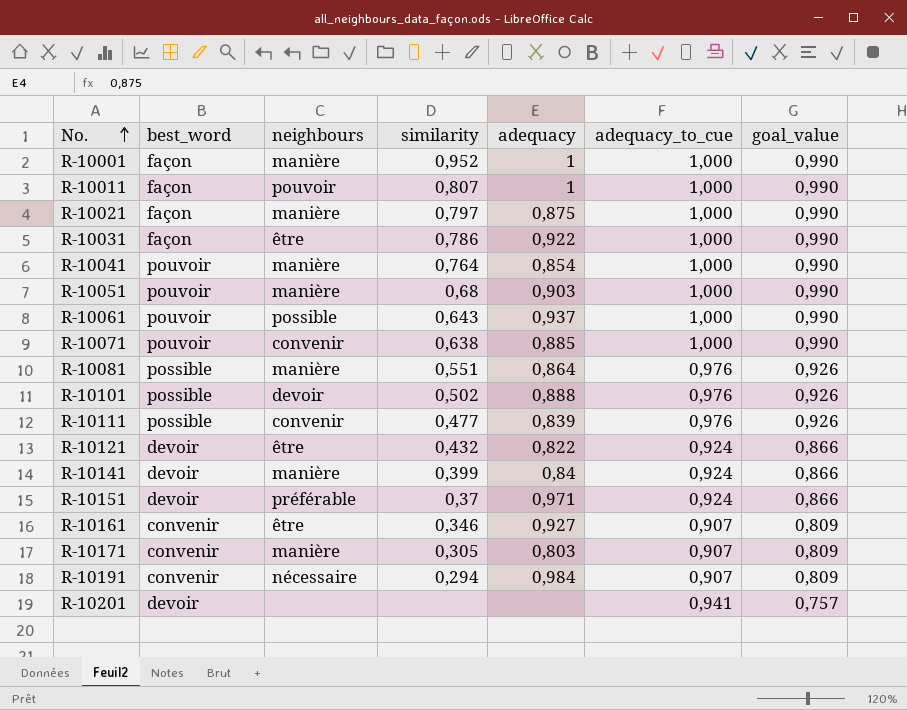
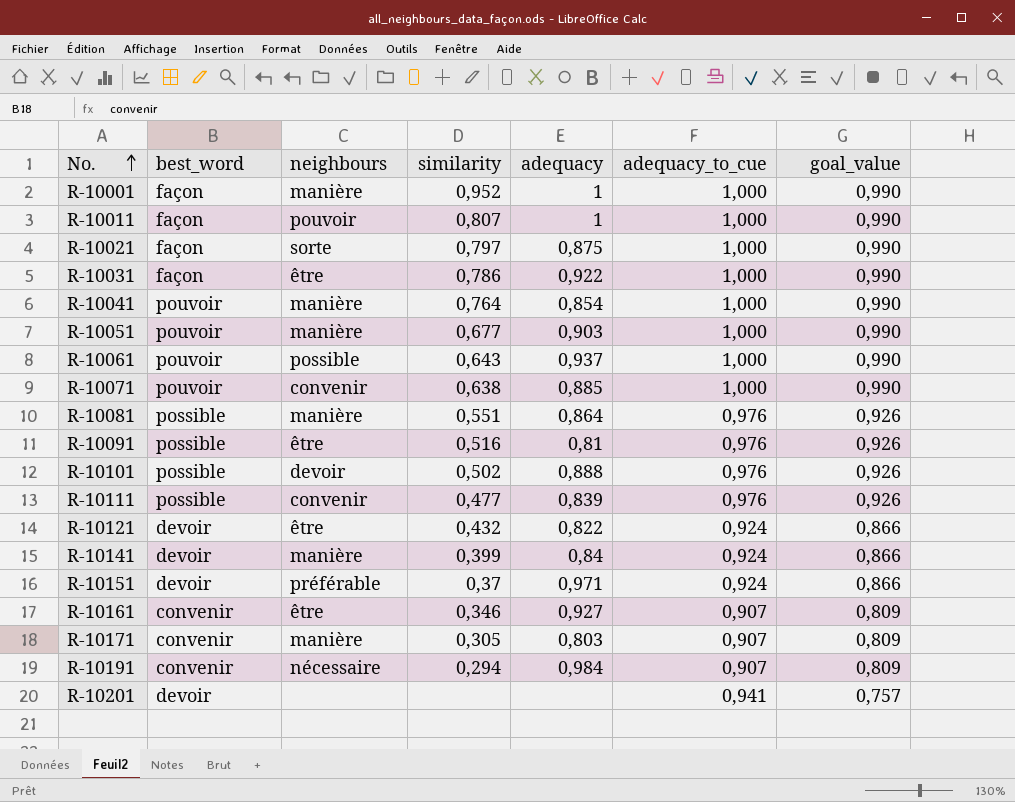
R-10021 | neighbours: manière -> sorte
R-10051 | similarity: 0,68 -> 0,677
row R-10091: none -> possible | être | 0,516 | 0,81 | 0,976 | 0,926

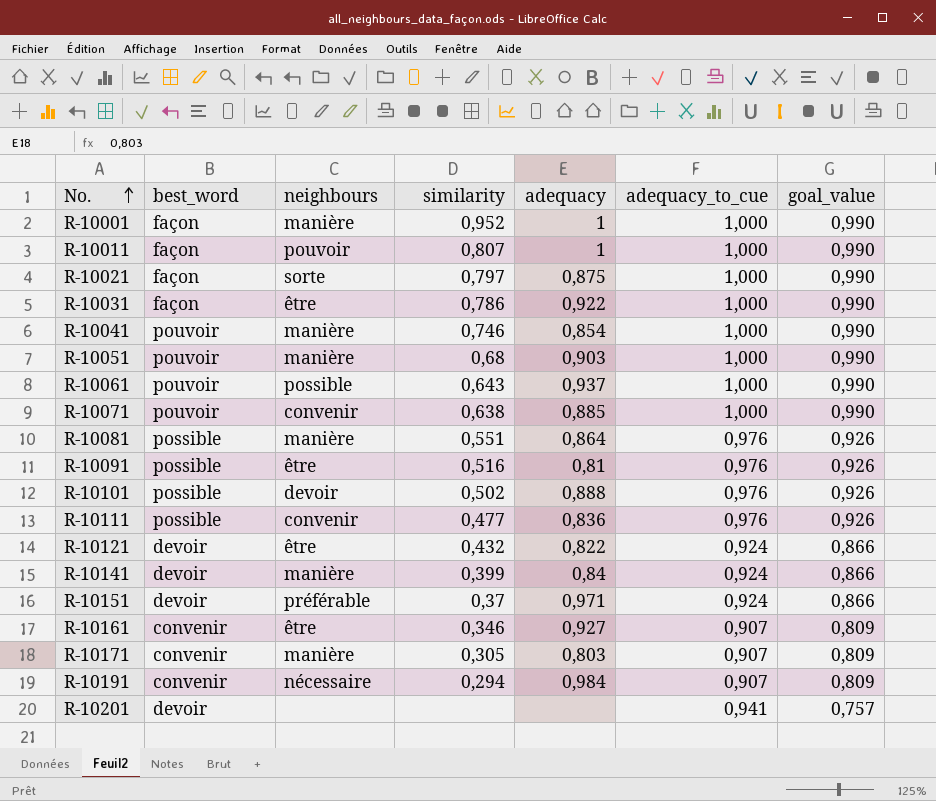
R-10041 | similarity: 0,764 -> 0,746
R-10051 | similarity: 0,677 -> 0,68
R-10111 | adequacy: 0,839 -> 0,836

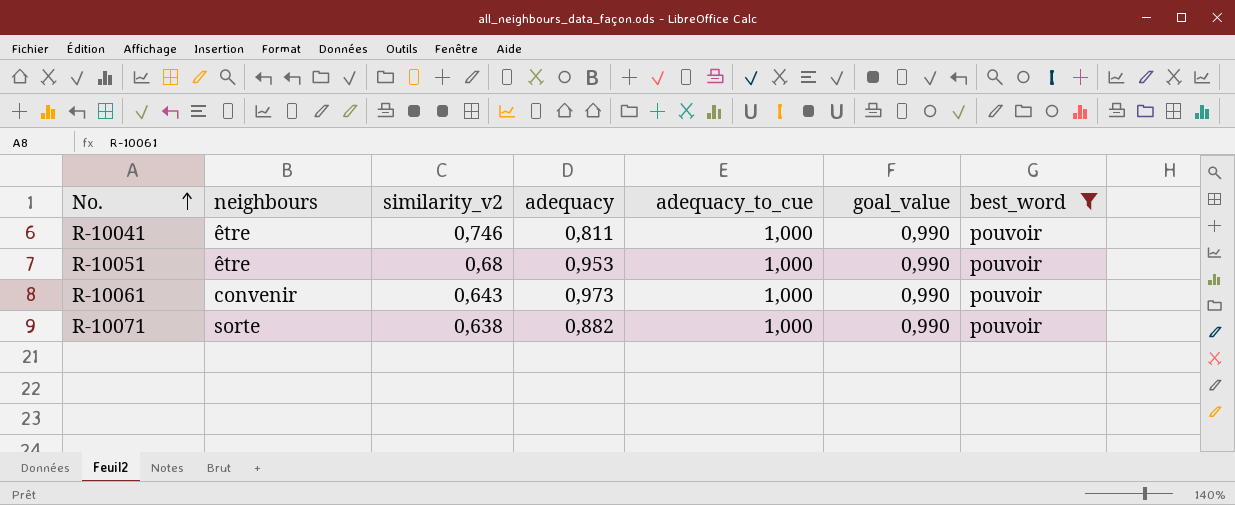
filter: none -> best_word = pouvoir
column name: similarity -> similarity_v2
column best_word | position: 2 -> 7
R-10041 | neighbours: manière -> être
R-10041 | adequacy: 0,854 -> 0,811
R-10051 | neighbours: manière -> être
R-10051 | adequacy: 0,903 -> 0,953
R-10061 | neighbours: possible -> convenir
R-10061 | adequacy: 0,937 -> 0,973
R-10071 | neighbours: convenir -> sorte
R-10071 | adequacy: 0,885 -> 0,882

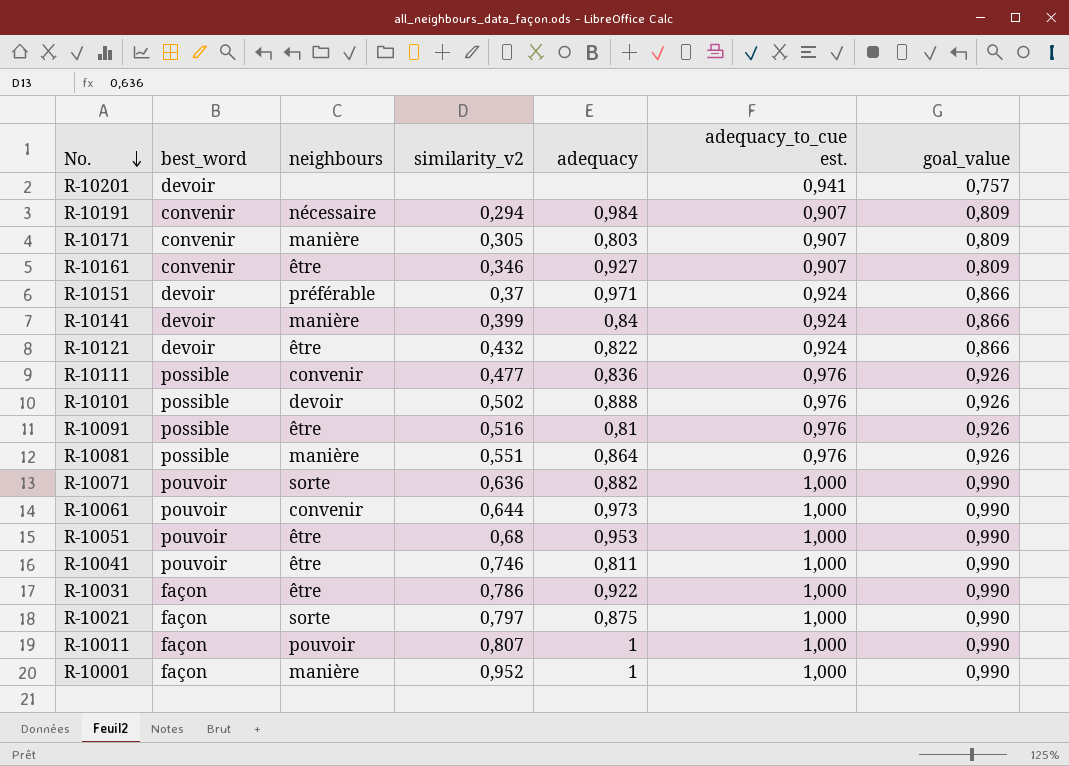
filter: best_word = pouvoir -> none
row order: No. ascending -> No. descending
column best_word | position: 7 -> 2
column name: adequacy_to_cue -> adequacy_to_cue est.
R-10071 | similarity_v2: 0,638 -> 0,636
R-10061 | similarity_v2: 0,643 -> 0,644

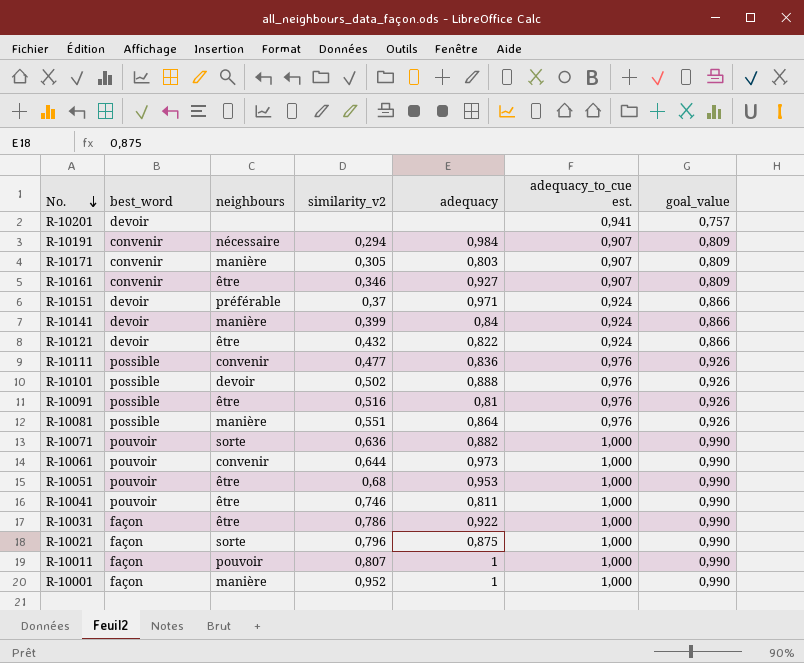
R-10021 | similarity_v2: 0,797 -> 0,796

